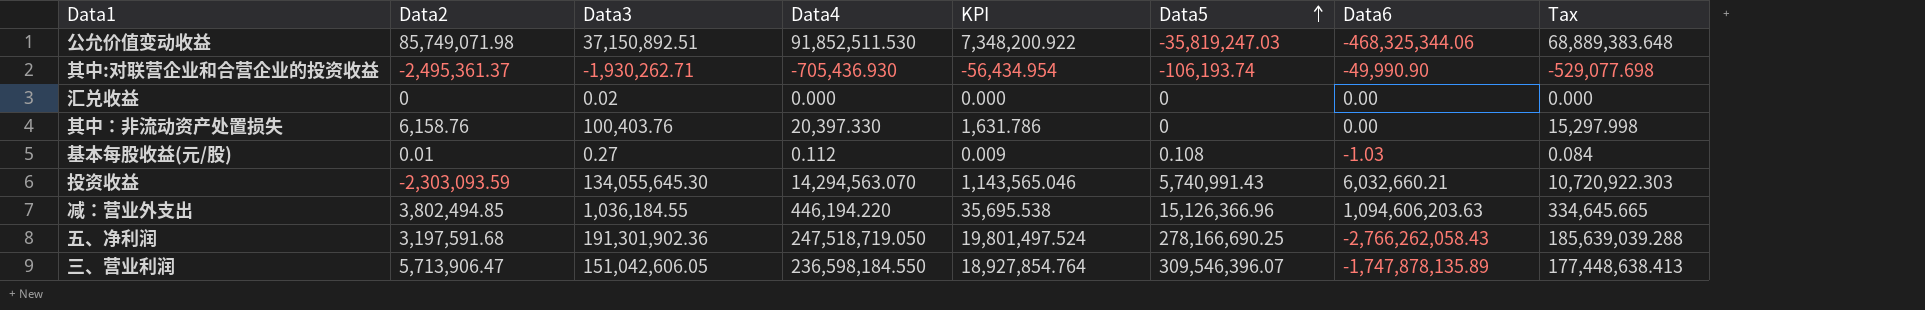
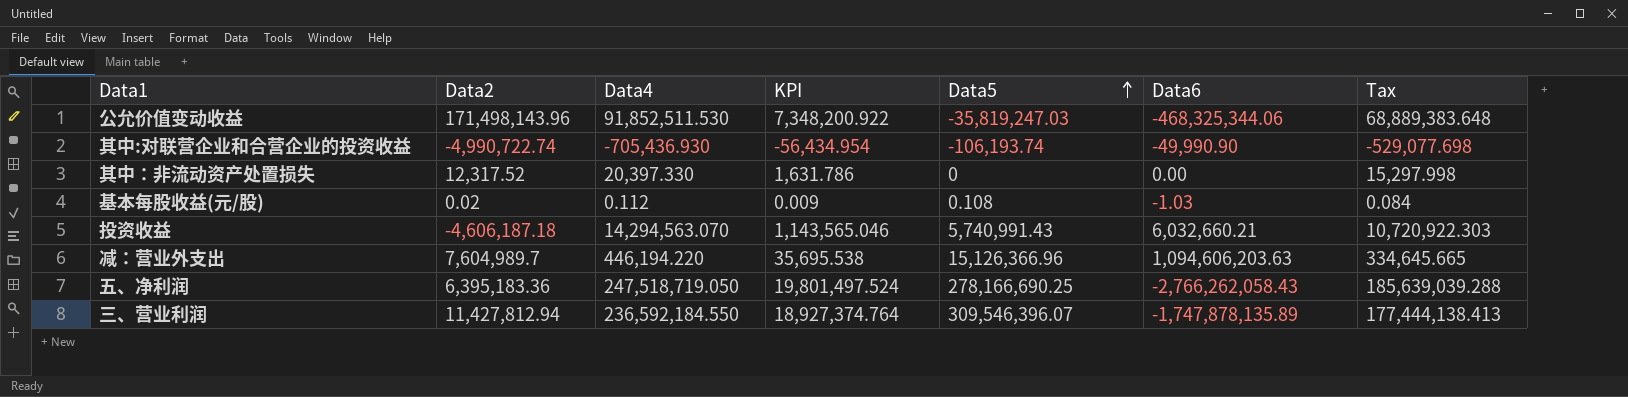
column Data3 | position: 3 -> none
row 汇兑收益: 0 | 0.02 | 0.000 | 0.000 | 0 | 0.00 | 0.000 -> none
公允价值变动收益 | Data2: 85,749,071.98 -> 171,498,143.96
其中:对联营企业和合营企业的投资收益 | Data2: -2,495,361.37 -> -4,990,722.74
其中：非流动资产处置损失 | Data2: 6,158.76 -> 12,317.52
基本每股收益(元/股) | Data2: 0.01 -> 0.02
投资收益 | Data2: -2,303,093.59 -> -4,606,187.18
减：营业外支出 | Data2: 3,802,494.85 -> 7,604,989.7
五、净利润 | Data2: 3,197,591.68 -> 6,395,183.36
三、营业利润 | Data2: 5,713,906.47 -> 11,427,812.94
三、营业利润 | Data4: 236,598,184.550 -> 236,592,184.550
三、营业利润 | KPI: 18,927,854.764 -> 18,927,374.764
三、营业利润 | Tax: 177,448,638.413 -> 177,444,138.413

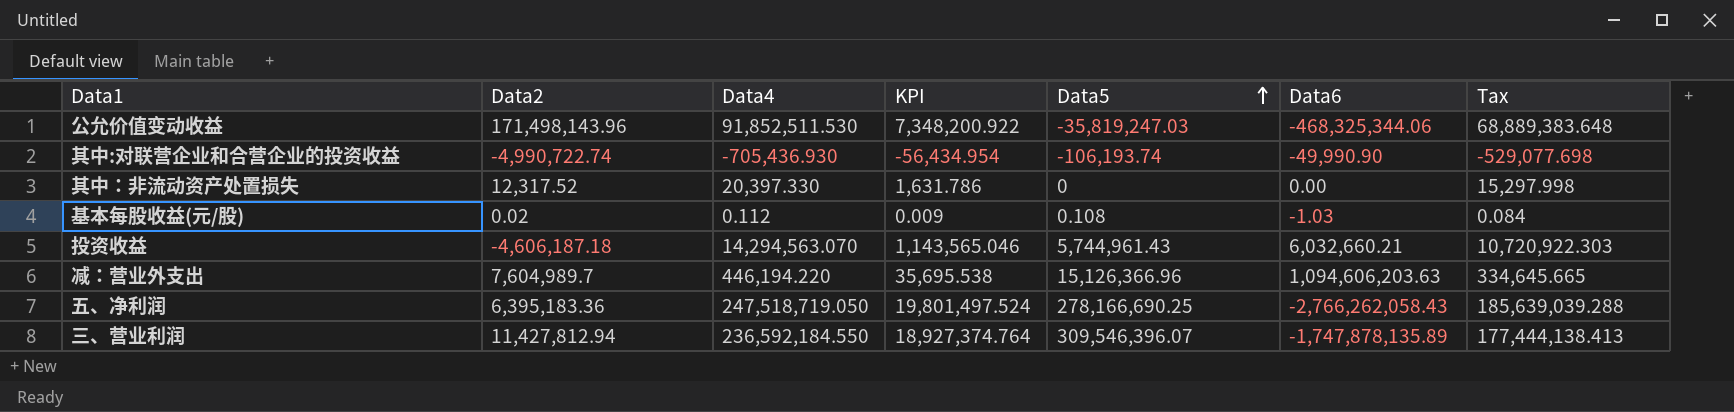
投资收益 | Data5: 5,740,991.43 -> 5,744,961.43

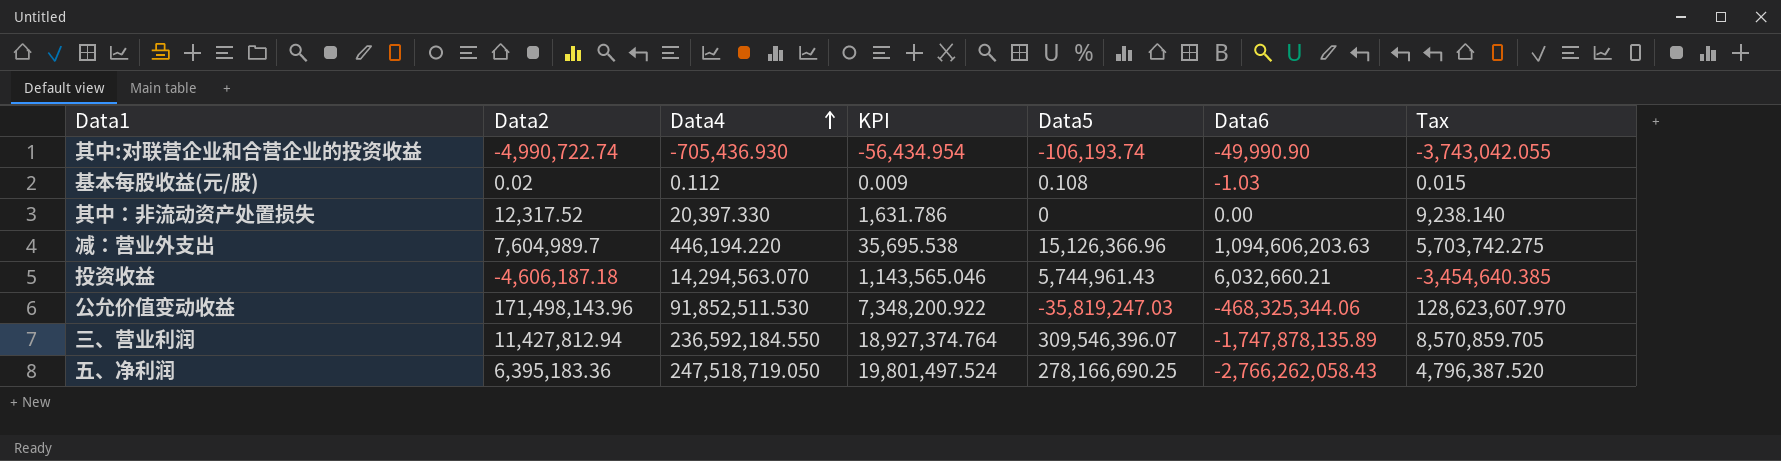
row order: Data5 ascending -> Data4 ascending
column Tax | formula: [Data4] * 0.75 -> [Data2] * 0.75

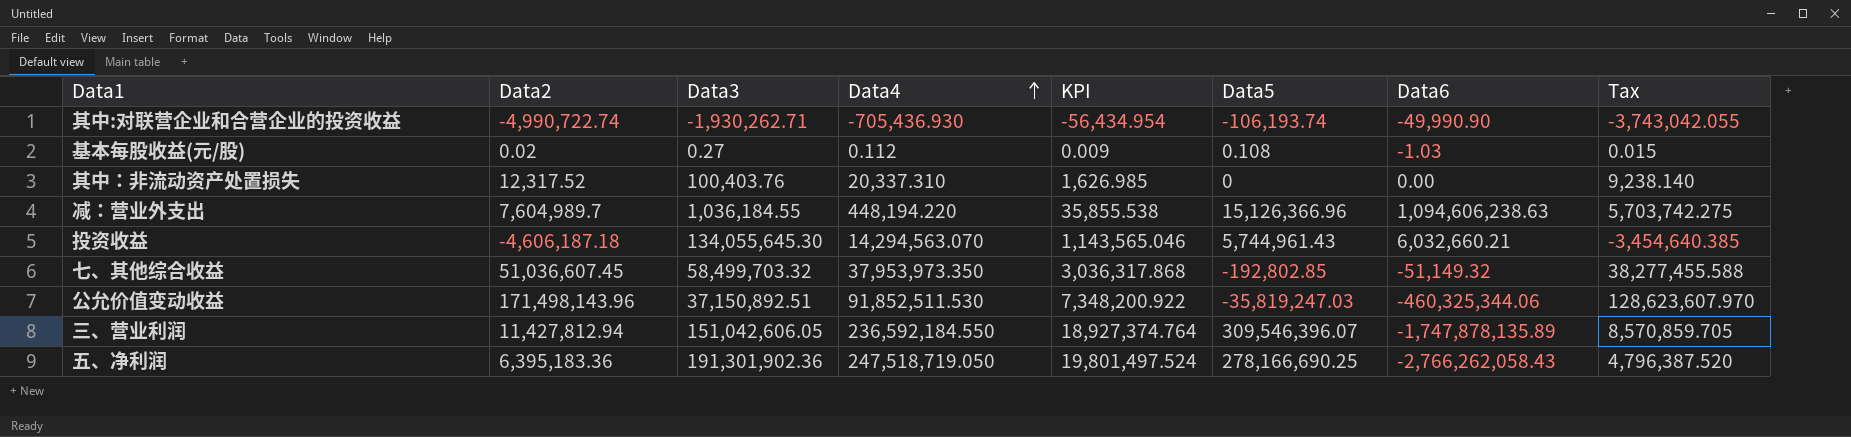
column Data3 | position: none -> 3
其中：非流动资产处置损失 | Data4: 20,397.330 -> 20,337.310
其中：非流动资产处置损失 | KPI: 1,631.786 -> 1,626.985
减：营业外支出 | Data4: 446,194.220 -> 448,194.220
减：营业外支出 | KPI: 35,695.538 -> 35,855.538
减：营业外支出 | Data6: 1,094,606,203.63 -> 1,094,606,238.63
row 七、其他综合收益: none -> 51,036,607.45 | 58,499,703.32 | 37,953,973.350 | 3,036,317.868 | -192,802.85 | -51,149.32 | 38,277,455.588
公允价值变动收益 | Data6: -468,325,344.06 -> -460,325,344.06

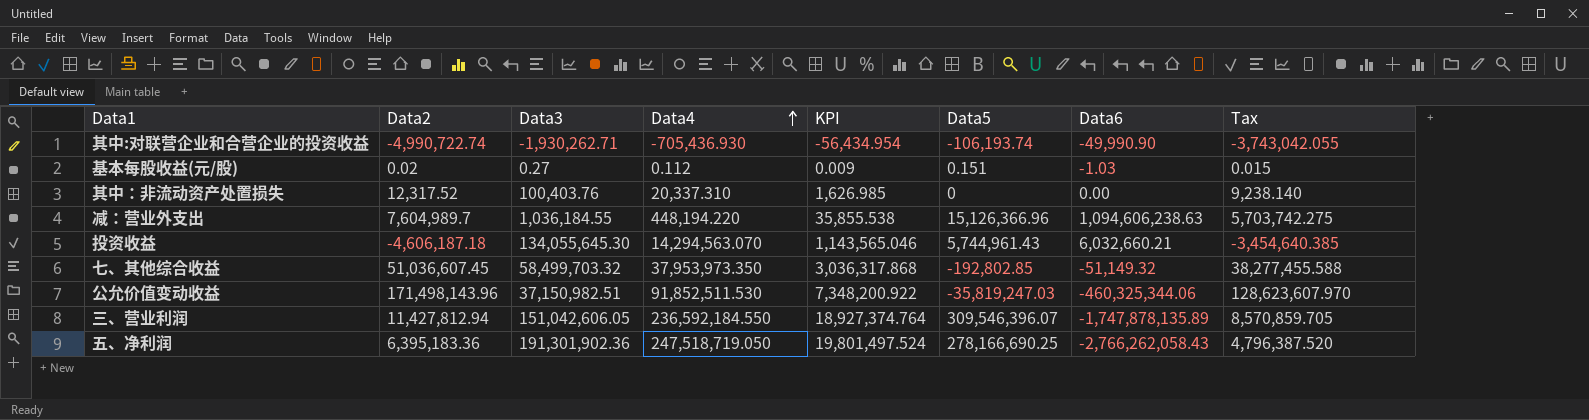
基本每股收益(元/股) | Data5: 0.108 -> 0.151
公允价值变动收益 | Data3: 37,150,892.51 -> 37,150,982.51

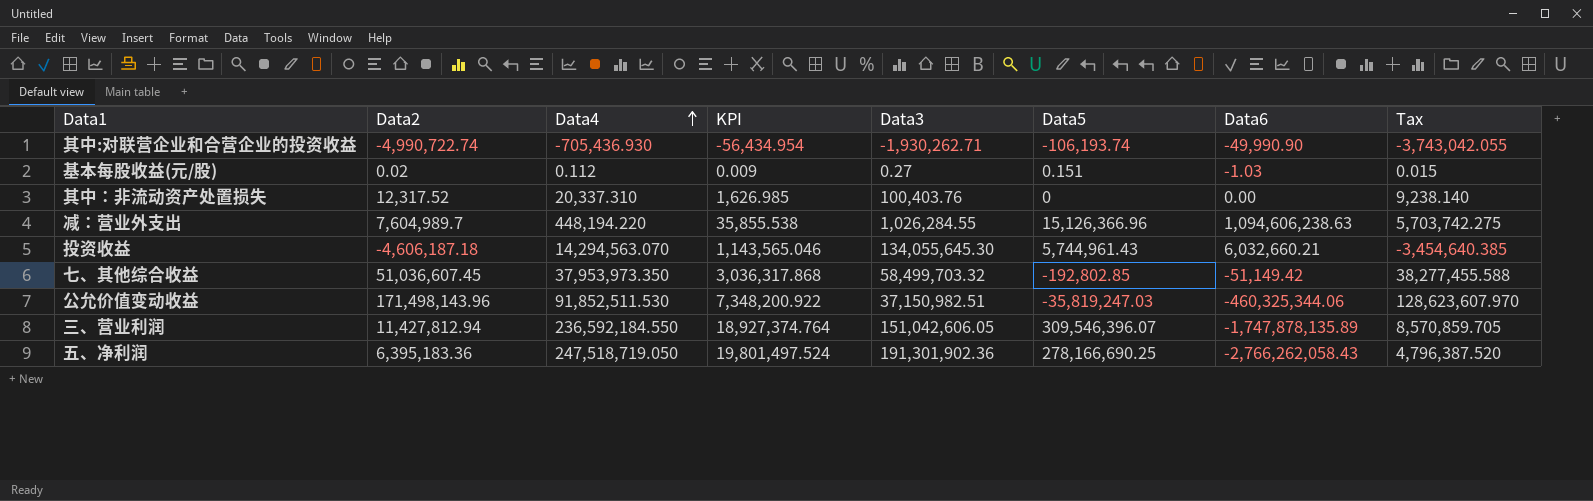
column Data3 | position: 3 -> 5
减：营业外支出 | Data3: 1,036,184.55 -> 1,026,284.55
七、其他综合收益 | Data6: -51,149.32 -> -51,149.42

